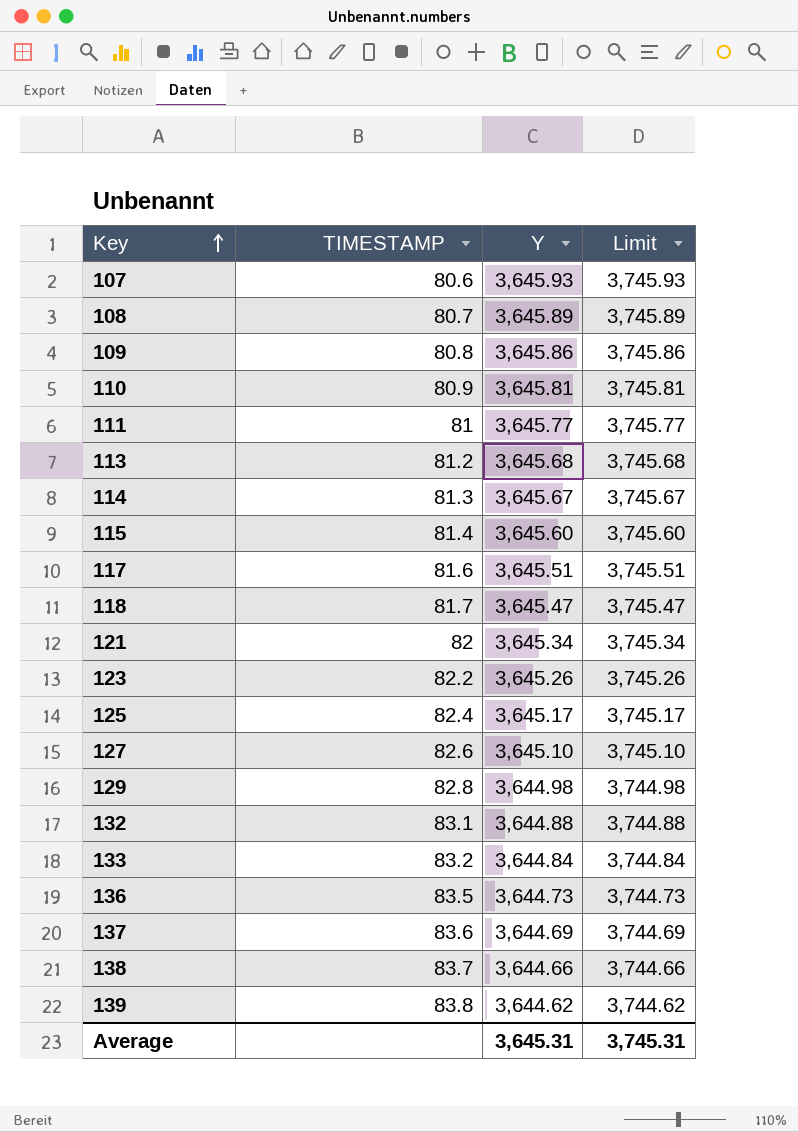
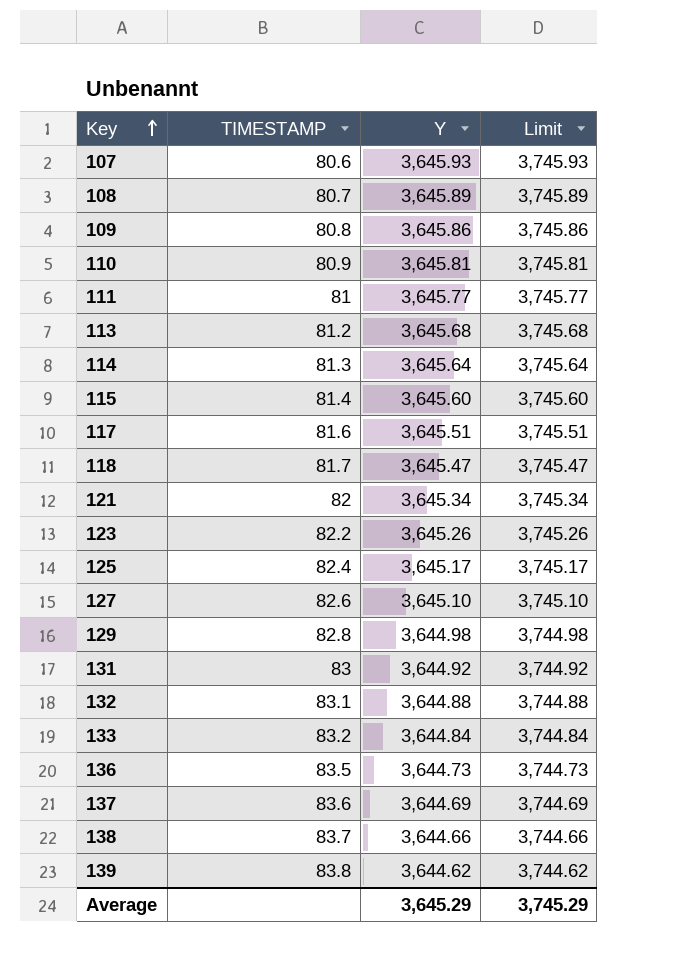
114 | Y: 3,645.67 -> 3,645.64
114 | Limit: 3,745.67 -> 3,745.64
row 131: none -> 83 | 3,644.92 | 3,744.92
Average | Y: 3,645.31 -> 3,645.29
Average | Limit: 3,745.31 -> 3,745.29

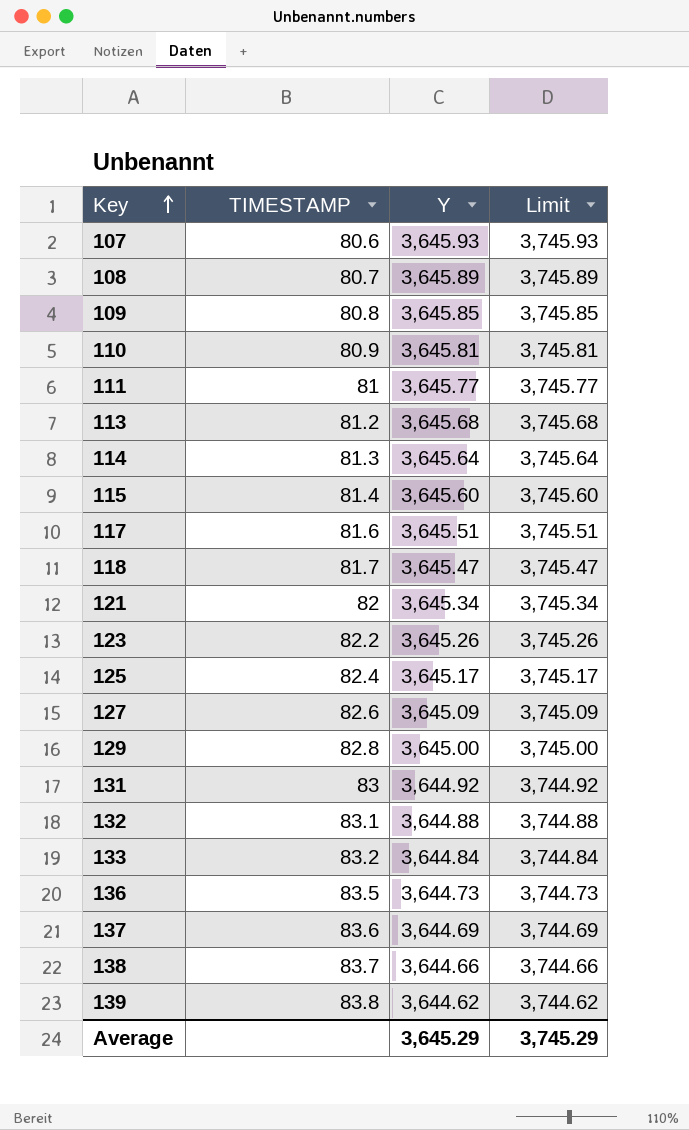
109 | Y: 3,645.86 -> 3,645.85
109 | Limit: 3,745.86 -> 3,745.85
127 | Y: 3,645.10 -> 3,645.09
127 | Limit: 3,745.10 -> 3,745.09
129 | Y: 3,644.98 -> 3,645.00
129 | Limit: 3,744.98 -> 3,745.00

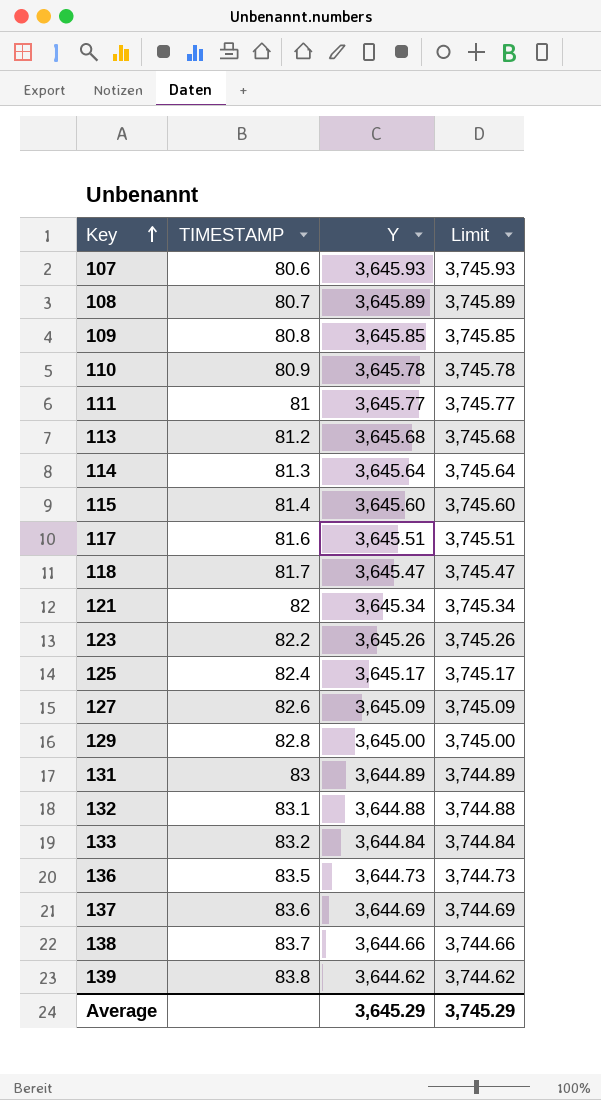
110 | Y: 3,645.81 -> 3,645.78
110 | Limit: 3,745.81 -> 3,745.78
131 | Y: 3,644.92 -> 3,644.89
131 | Limit: 3,744.92 -> 3,744.89

